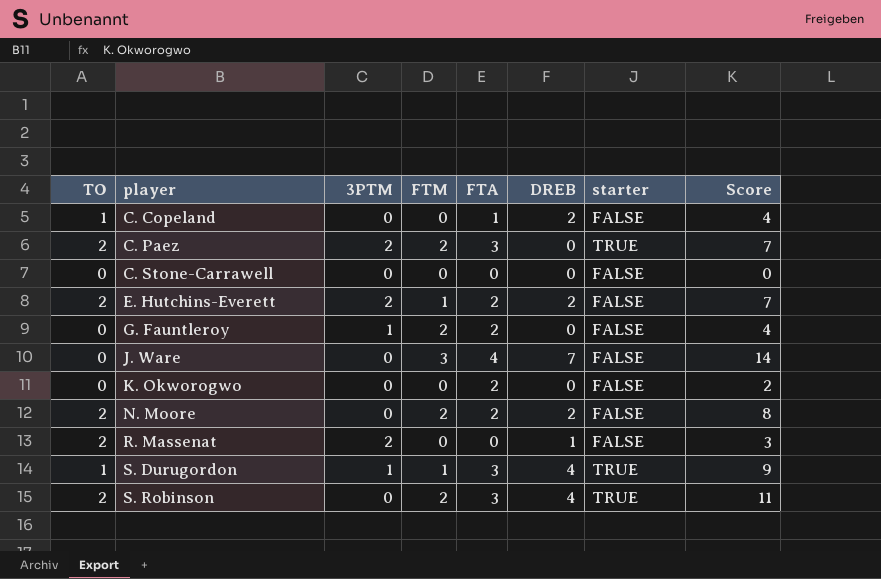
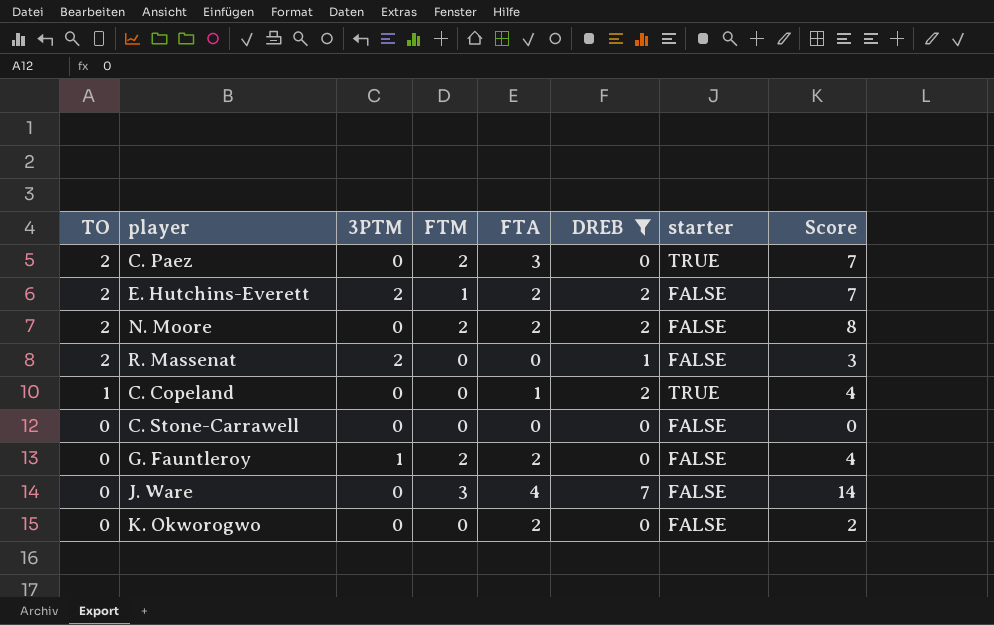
filter: none -> DREB != 4
row order: player ascending -> TO descending
C. Paez | 3PTM: 2 -> 0
C. Copeland | starter: FALSE -> TRUE

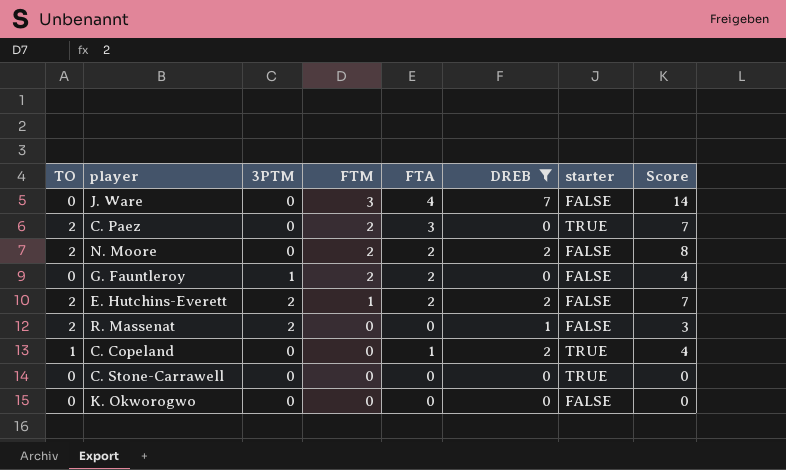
row order: TO descending -> FTM descending
C. Stone-Carrawell | starter: FALSE -> TRUE
K. Okworogwo | FTA: 2 -> 0
K. Okworogwo | Score: 2 -> 0

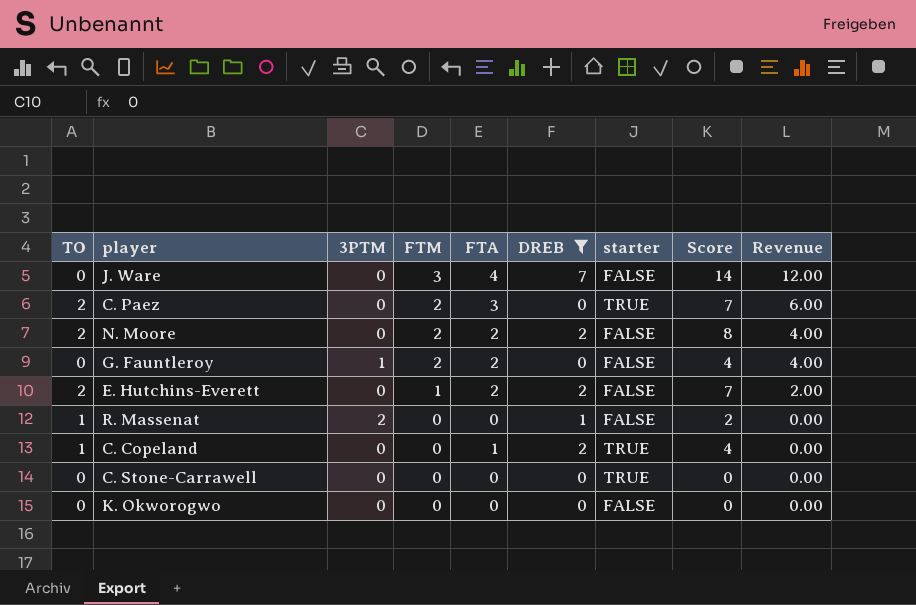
column Revenue | formula: none -> [FTM] * [FTA]
E. Hutchins-Everett | 3PTM: 2 -> 0
R. Massenat | TO: 2 -> 1
R. Massenat | Score: 3 -> 2

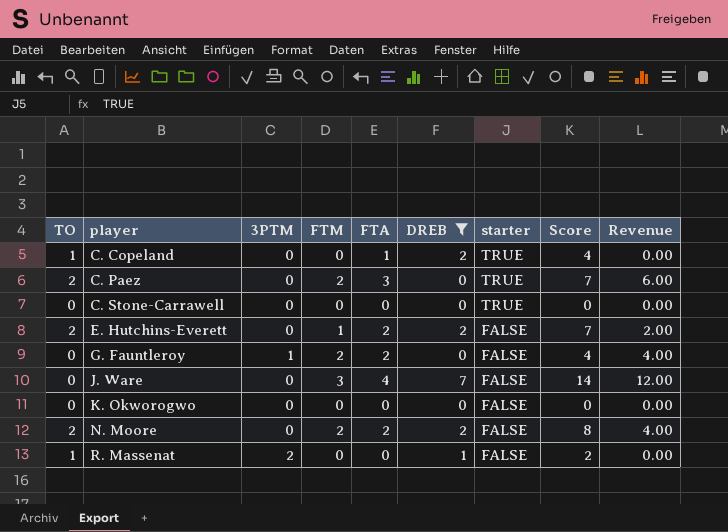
row order: FTM descending -> player ascending

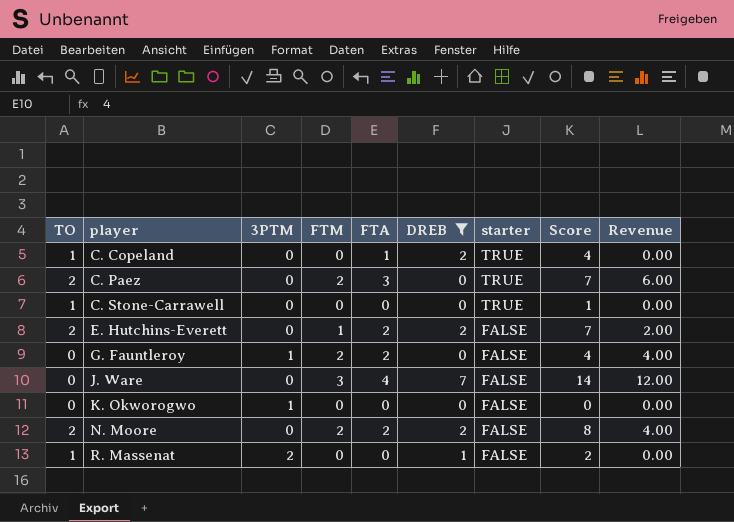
C. Stone-Carrawell | TO: 0 -> 1
C. Stone-Carrawell | Score: 0 -> 1
K. Okworogwo | 3PTM: 0 -> 1

